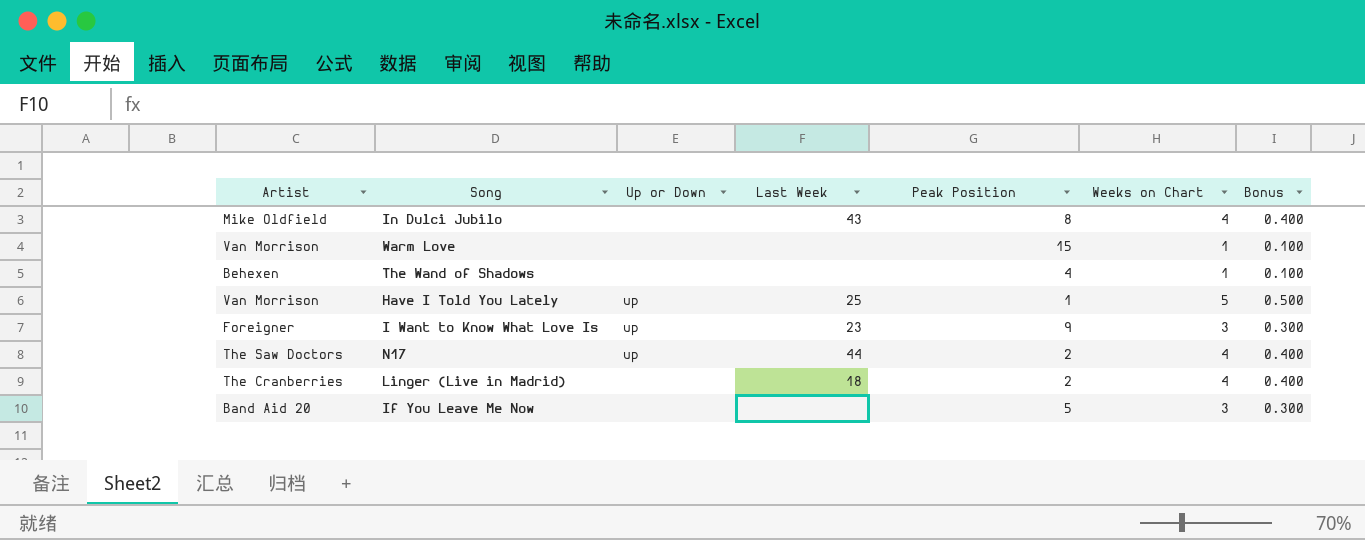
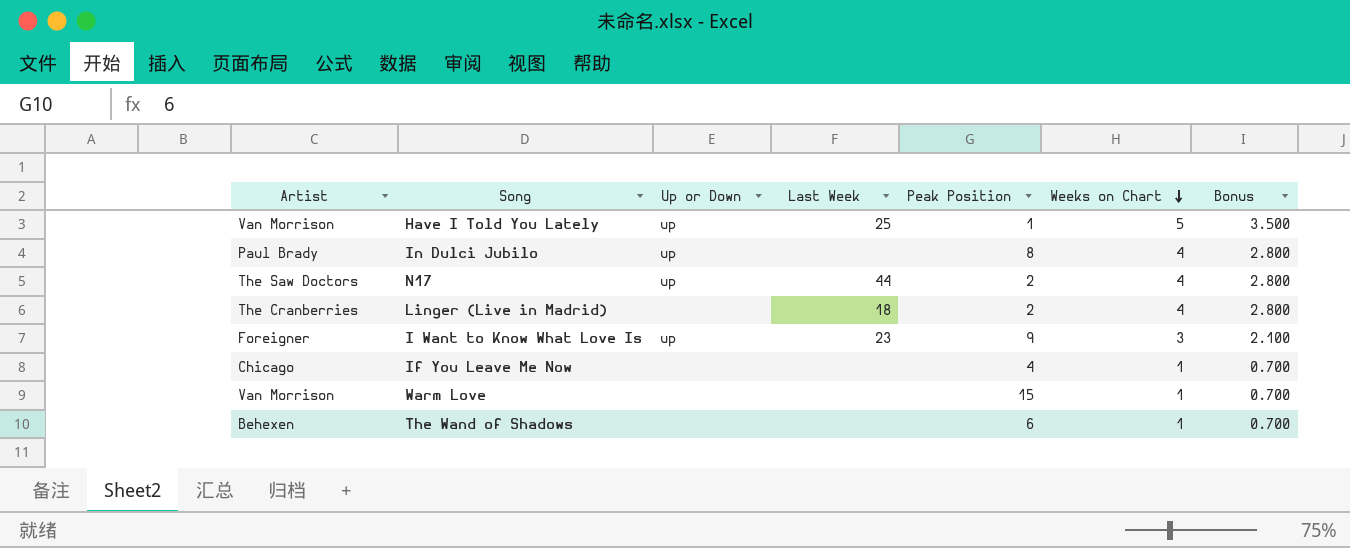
row order: none -> Weeks on Chart descending
column Bonus | formula: [Weeks on Chart] * 0.1 -> [Weeks on Chart] * 0.7
In Dulci Jubilo | Artist: Mike Oldfield -> Paul Brady
In Dulci Jubilo | Up or Down: none -> up
In Dulci Jubilo | Last Week: 43 -> none
If You Leave Me Now | Artist: Band Aid 20 -> Chicago
If You Leave Me Now | Peak Position: 5 -> 4
If You Leave Me Now | Weeks on Chart: 3 -> 1
The Wand of Shadows | Peak Position: 4 -> 6

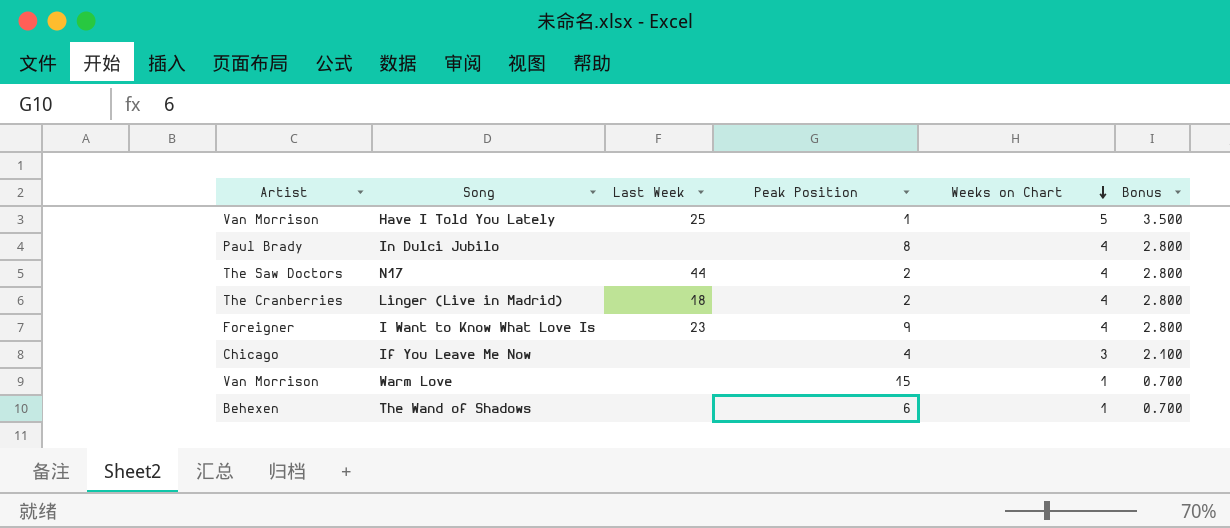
column Up or Down | position: 3 -> none
I Want to Know What Love Is | Weeks on Chart: 3 -> 4
I Want to Know What Love Is | Bonus: 2.100 -> 2.800
If You Leave Me Now | Weeks on Chart: 1 -> 3
If You Leave Me Now | Bonus: 0.700 -> 2.100

